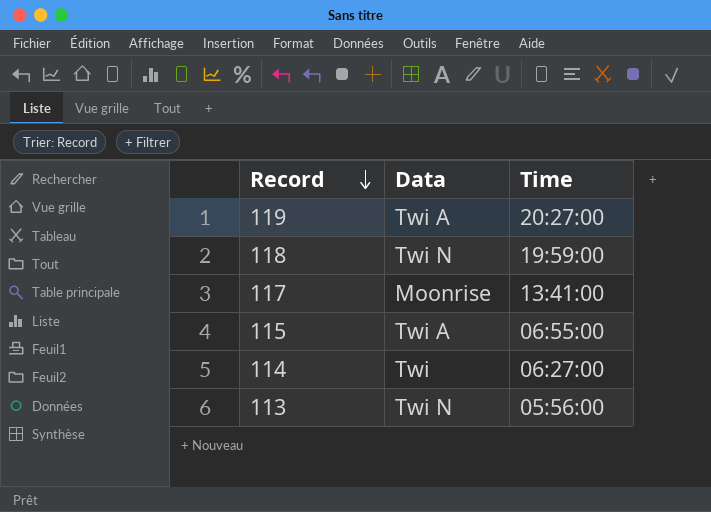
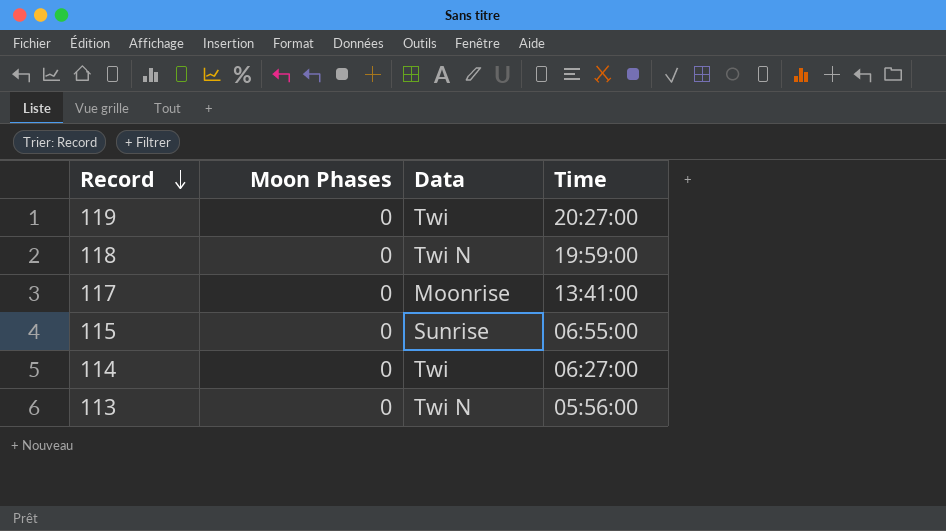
column Moon Phases | position: none -> 2
119 | Data: Twi A -> Twi
115 | Data: Twi A -> Sunrise

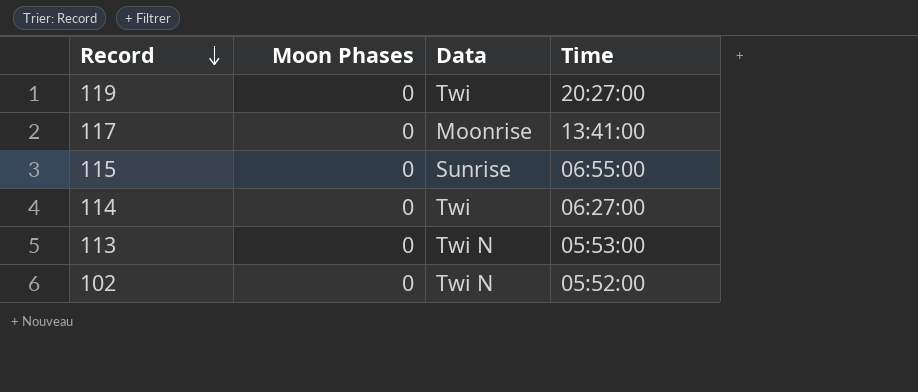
row 118: 0 | Twi N | 19:59:00 -> none
113 | Time: 05:56:00 -> 05:53:00
row 102: none -> 0 | Twi N | 05:52:00

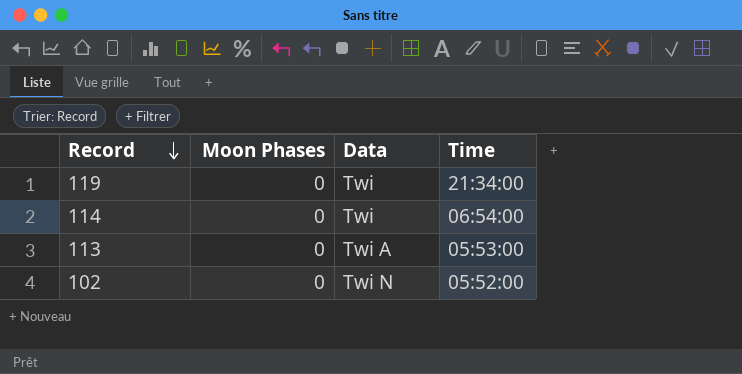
row 117: 0 | Moonrise | 13:41:00 -> none
row 115: 0 | Sunrise | 06:55:00 -> none
119 | Time: 20:27:00 -> 21:34:00
114 | Time: 06:27:00 -> 06:54:00
113 | Data: Twi N -> Twi A

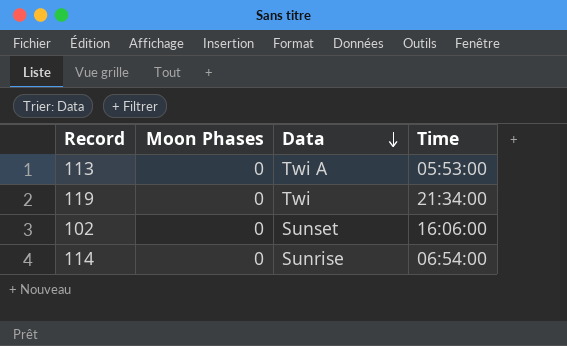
row order: Record descending -> Data descending
102 | Data: Twi N -> Sunset
102 | Time: 05:52:00 -> 16:06:00
114 | Data: Twi -> Sunrise

